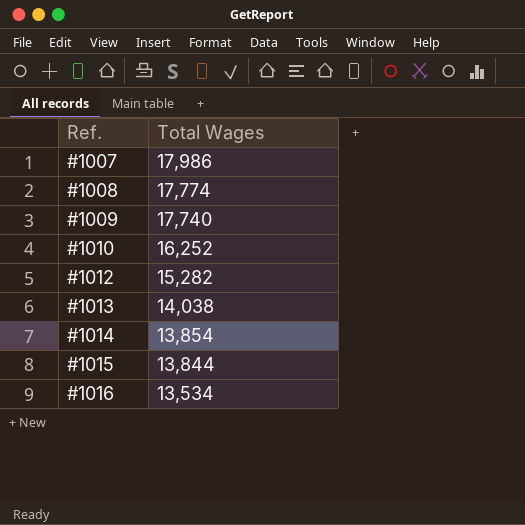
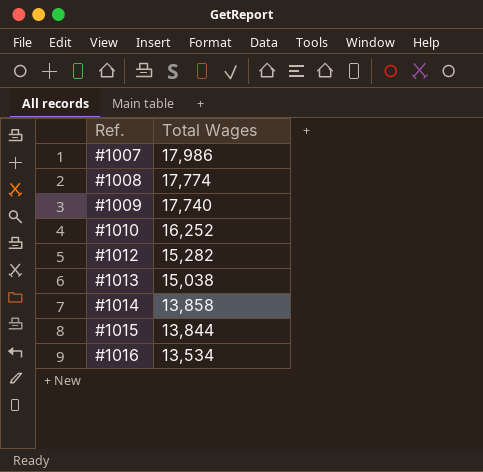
#1013 | Total Wages: 14,038 -> 15,038
#1014 | Total Wages: 13,854 -> 13,858

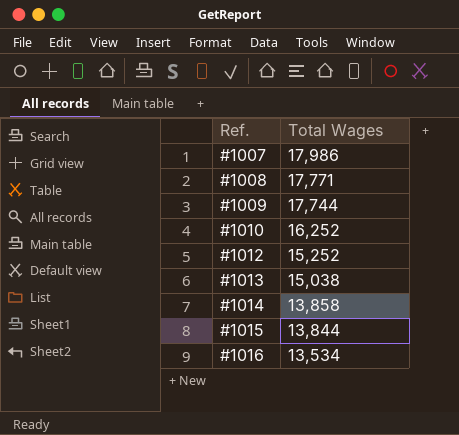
#1008 | Total Wages: 17,774 -> 17,771
#1009 | Total Wages: 17,740 -> 17,744
#1012 | Total Wages: 15,282 -> 15,252

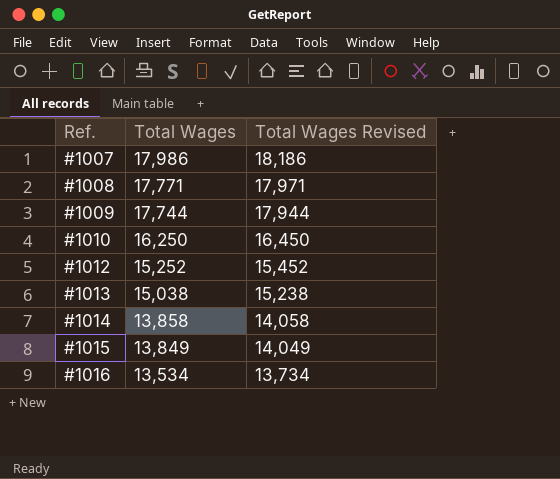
column Total Wages Revised | formula: none -> [Total Wages] + 200
#1010 | Total Wages: 16,252 -> 16,250
#1015 | Total Wages: 13,844 -> 13,849

